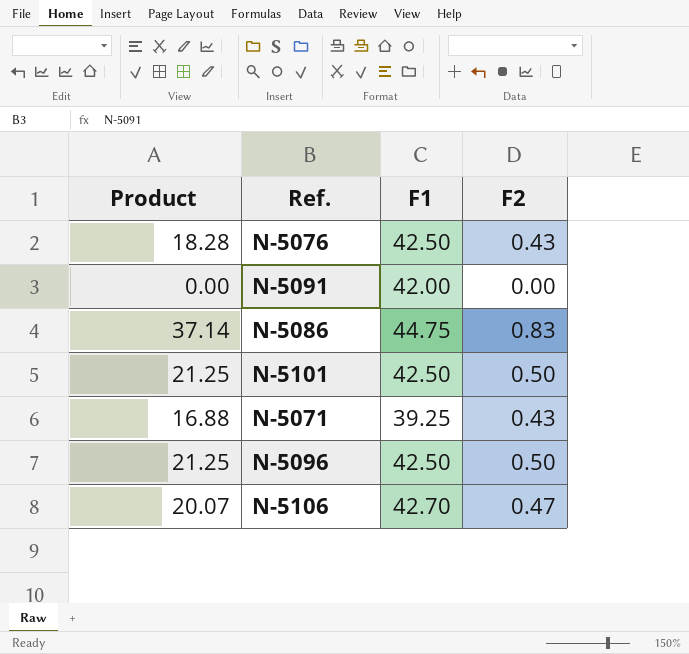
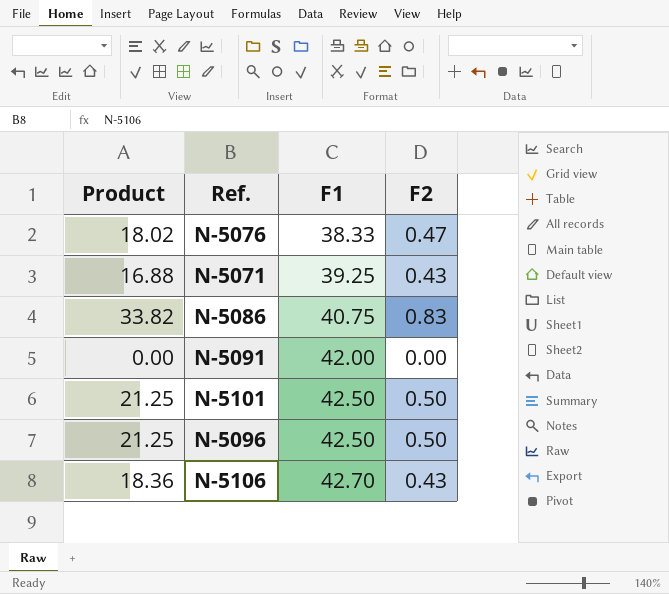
row order: none -> F1 ascending
N-5076 | Product: 18.28 -> 18.02
N-5076 | F1: 42.50 -> 38.33
N-5076 | F2: 0.43 -> 0.47
N-5086 | Product: 37.14 -> 33.82
N-5086 | F1: 44.75 -> 40.75
N-5106 | Product: 20.07 -> 18.36
N-5106 | F2: 0.47 -> 0.43

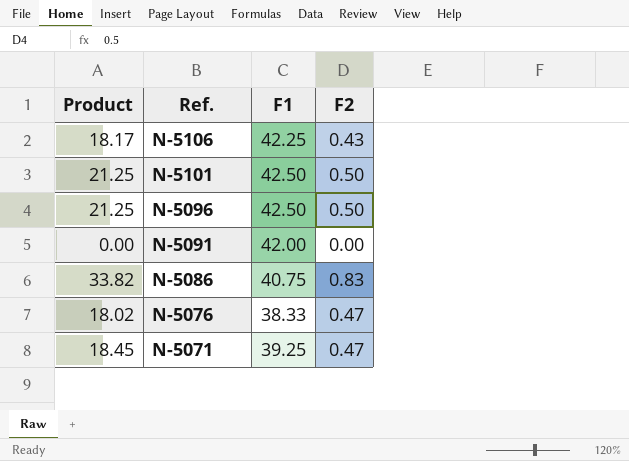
row order: F1 ascending -> Ref. descending
N-5106 | Product: 18.36 -> 18.17
N-5106 | F1: 42.70 -> 42.25
N-5071 | Product: 16.88 -> 18.45
N-5071 | F2: 0.43 -> 0.47

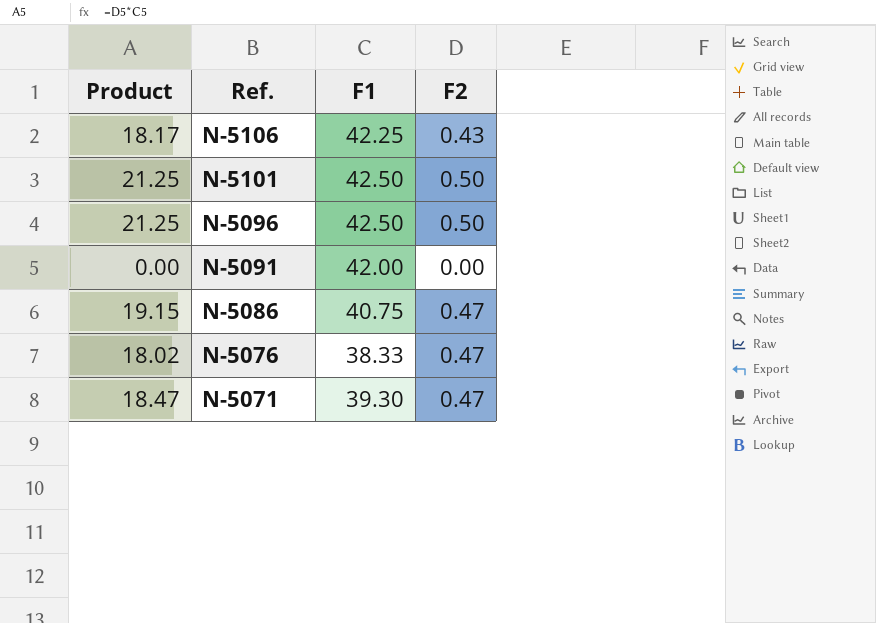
N-5086 | Product: 33.82 -> 19.15
N-5086 | F2: 0.83 -> 0.47
N-5071 | Product: 18.45 -> 18.47
N-5071 | F1: 39.25 -> 39.30

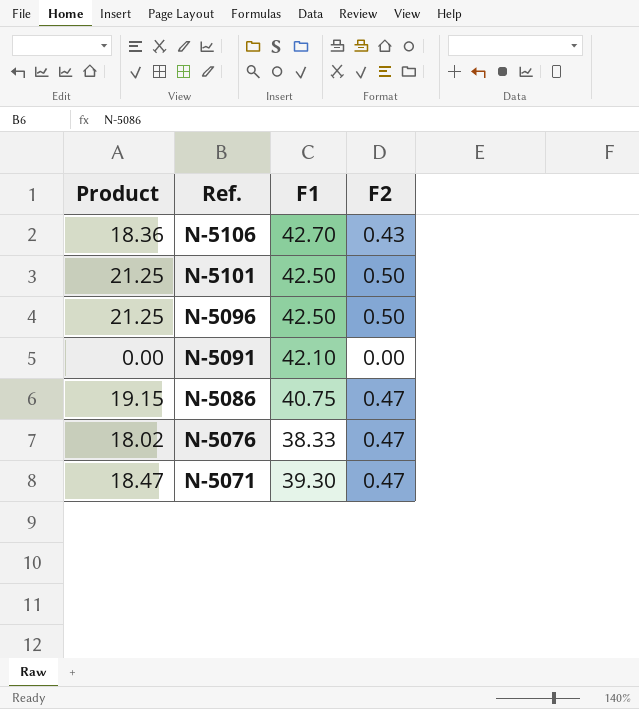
N-5106 | Product: 18.17 -> 18.36
N-5106 | F1: 42.25 -> 42.70
N-5091 | F1: 42.00 -> 42.10

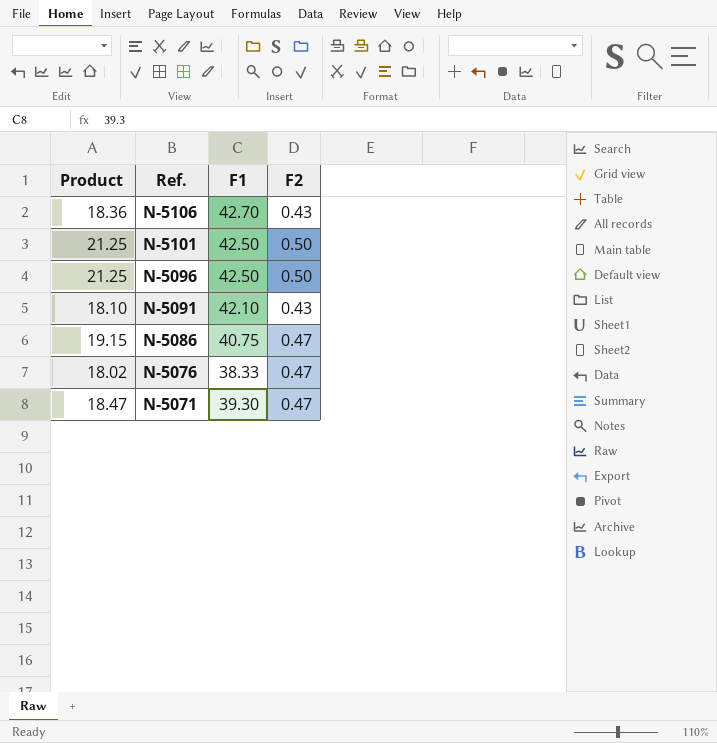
N-5091 | Product: 0.00 -> 18.10
N-5091 | F2: 0.00 -> 0.43

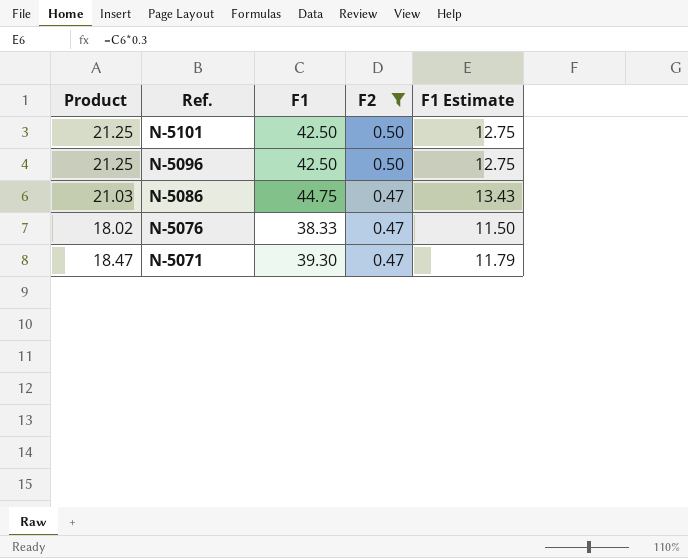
filter: none -> F2 != 0.43
column F1 Estimate | formula: none -> [F1] * 0.3
N-5086 | Product: 19.15 -> 21.03
N-5086 | F1: 40.75 -> 44.75

